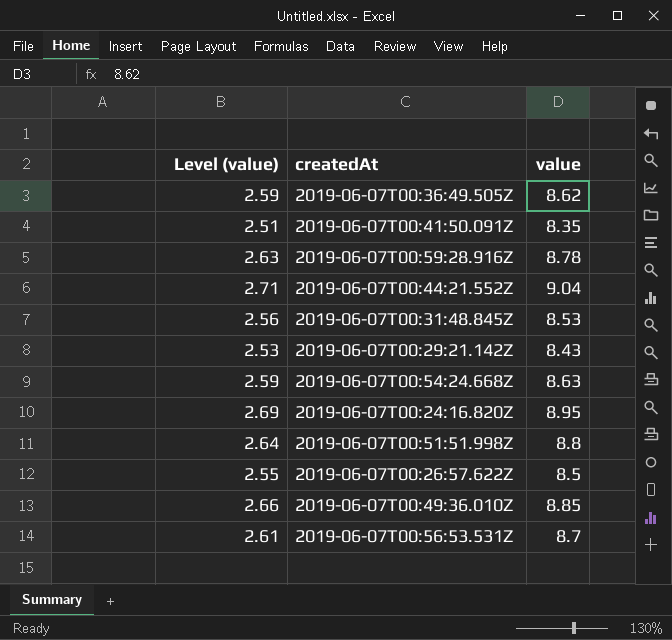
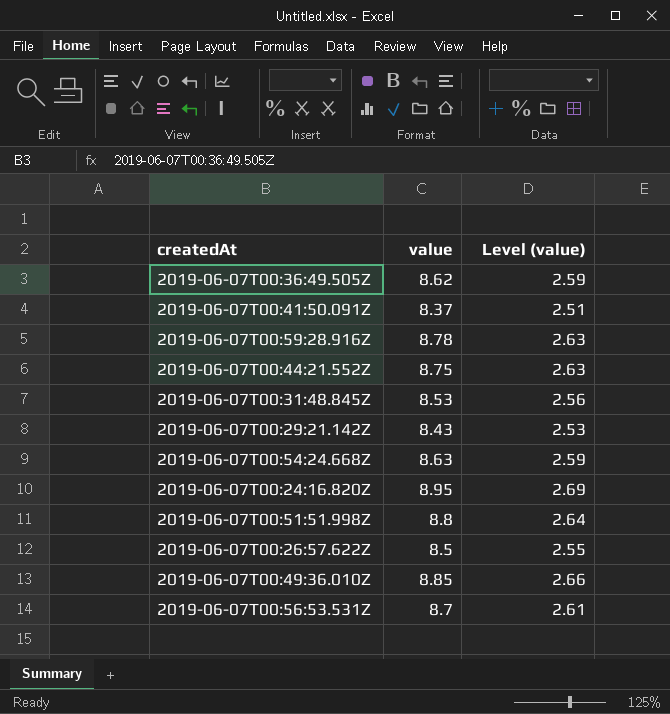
column Level (value) | position: 1 -> 3
2019-06-07T00:41:50.091Z | value: 8.35 -> 8.37
2019-06-07T00:44:21.552Z | value: 9.04 -> 8.75
2019-06-07T00:44:21.552Z | Level (value): 2.71 -> 2.63

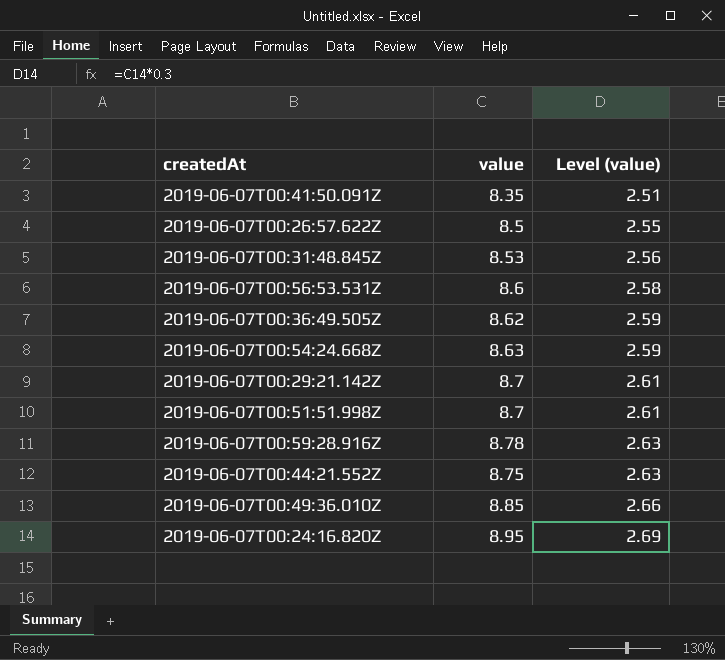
row order: none -> Level (value) ascending
2019-06-07T00:41:50.091Z | value: 8.37 -> 8.35
2019-06-07T00:56:53.531Z | value: 8.7 -> 8.6
2019-06-07T00:56:53.531Z | Level (value): 2.61 -> 2.58
2019-06-07T00:29:21.142Z | value: 8.43 -> 8.7
2019-06-07T00:29:21.142Z | Level (value): 2.53 -> 2.61
2019-06-07T00:51:51.998Z | value: 8.8 -> 8.7
2019-06-07T00:51:51.998Z | Level (value): 2.64 -> 2.61

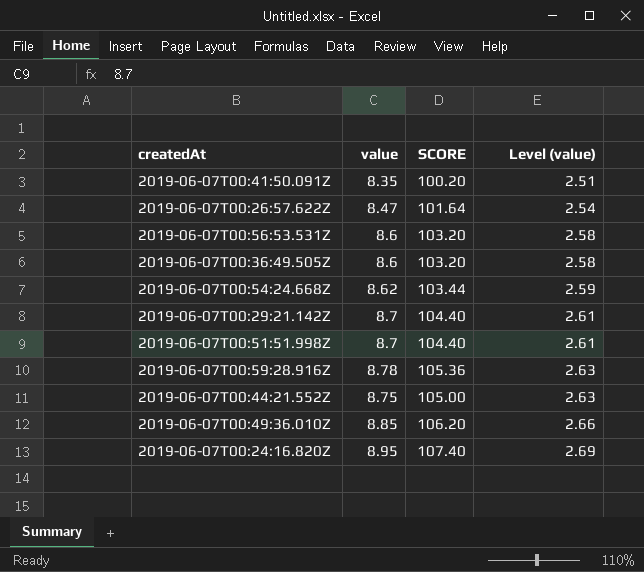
column SCORE | formula: none -> [value] * 12
row 2019-06-07T00:31:48.845Z: 8.53 | 2.56 -> none
2019-06-07T00:26:57.622Z | value: 8.5 -> 8.47
2019-06-07T00:26:57.622Z | Level (value): 2.55 -> 2.54
2019-06-07T00:36:49.505Z | value: 8.62 -> 8.6
2019-06-07T00:36:49.505Z | Level (value): 2.59 -> 2.58
2019-06-07T00:54:24.668Z | value: 8.63 -> 8.62

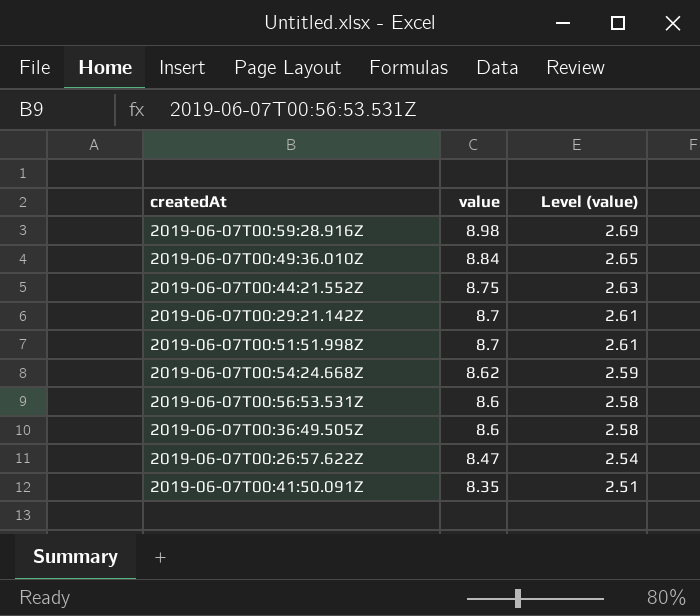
row order: Level (value) ascending -> value descending
column SCORE | formula: [value] * 12 -> none
row 2019-06-07T00:24:16.820Z: 8.95 | 107.40 | 2.69 -> none
2019-06-07T00:59:28.916Z | value: 8.78 -> 8.98
2019-06-07T00:59:28.916Z | Level (value): 2.63 -> 2.69
2019-06-07T00:49:36.010Z | value: 8.85 -> 8.84
2019-06-07T00:49:36.010Z | Level (value): 2.66 -> 2.65

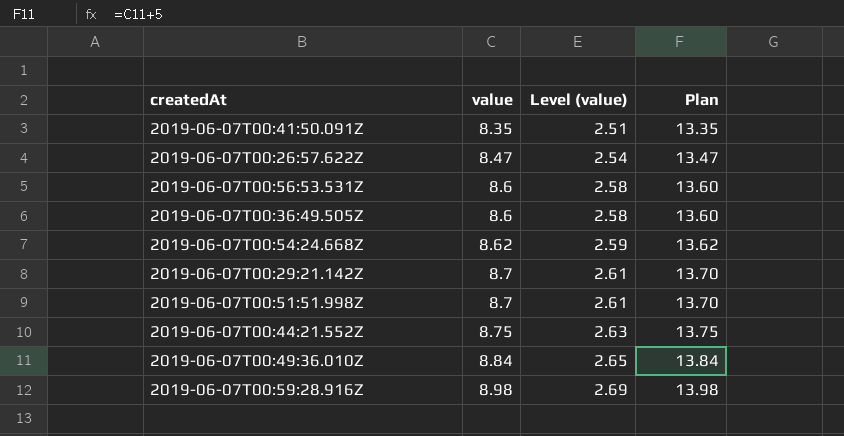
row order: value descending -> value ascending
column Plan | formula: none -> [value] + 5

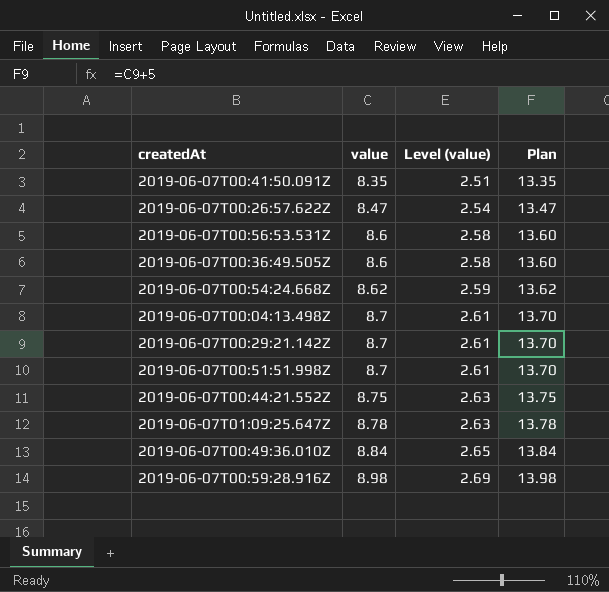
row 2019-06-07T00:04:13.498Z: none -> 8.7 | 2.61 | 13.70
row 2019-06-07T01:09:25.647Z: none -> 8.78 | 2.63 | 13.78

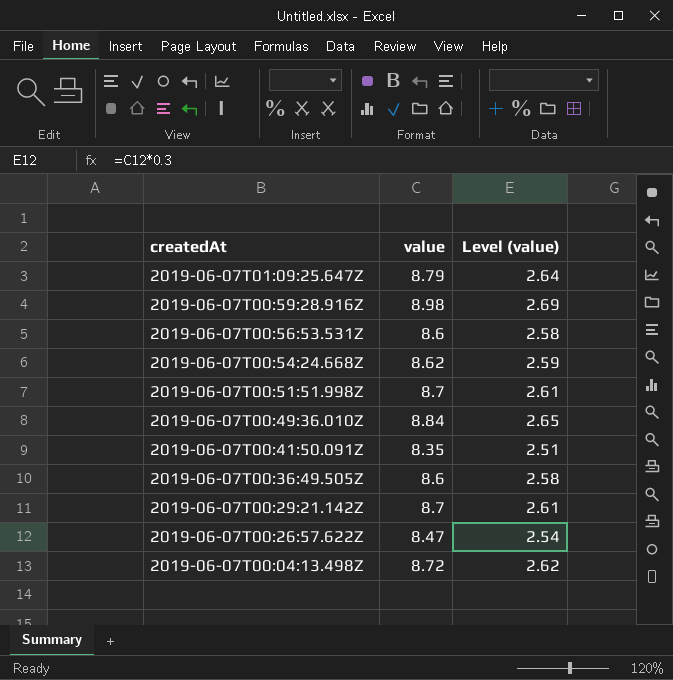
row order: value ascending -> createdAt descending
column Plan | formula: [value] + 5 -> none
row 2019-06-07T00:44:21.552Z: 8.75 | 2.63 | 13.75 -> none
2019-06-07T01:09:25.647Z | value: 8.78 -> 8.79
2019-06-07T01:09:25.647Z | Level (value): 2.63 -> 2.64
2019-06-07T00:04:13.498Z | value: 8.7 -> 8.72
2019-06-07T00:04:13.498Z | Level (value): 2.61 -> 2.62

